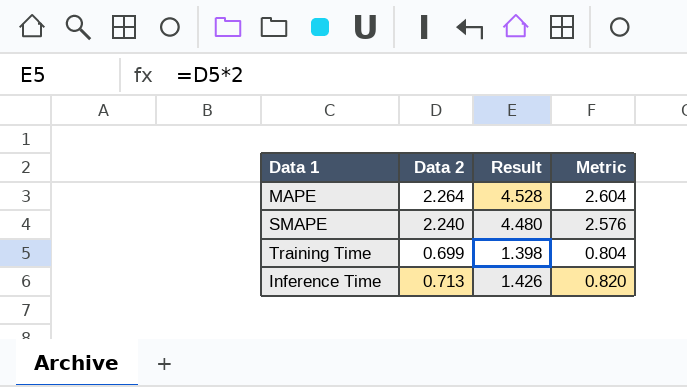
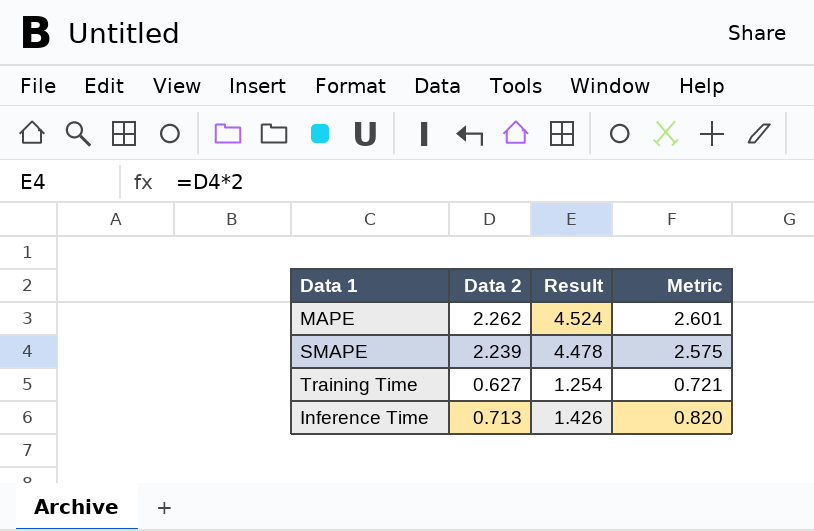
MAPE | Data 2: 2.264 -> 2.262
MAPE | Result: 4.528 -> 4.524
MAPE | Metric: 2.604 -> 2.601
SMAPE | Data 2: 2.240 -> 2.239
SMAPE | Result: 4.480 -> 4.478
SMAPE | Metric: 2.576 -> 2.575
Training Time | Data 2: 0.699 -> 0.627
Training Time | Result: 1.398 -> 1.254
Training Time | Metric: 0.804 -> 0.721

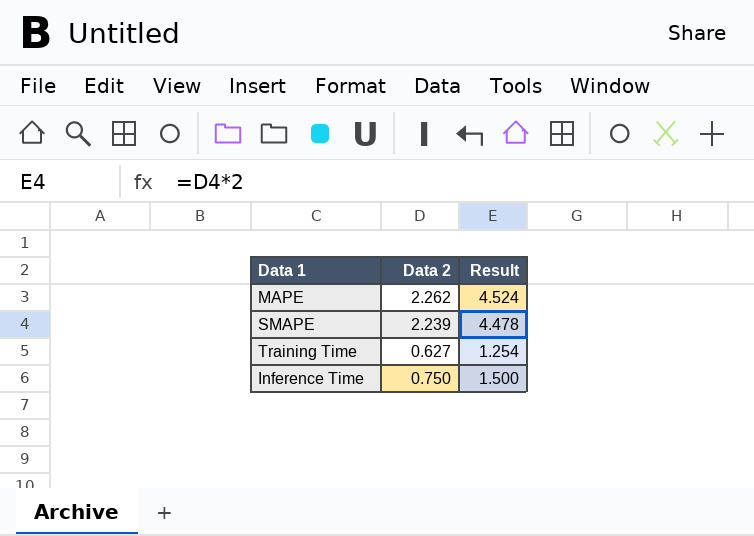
column Metric | formula: [Data 2] * 1.15 -> none
Inference Time | Data 2: 0.713 -> 0.750
Inference Time | Result: 1.426 -> 1.500

